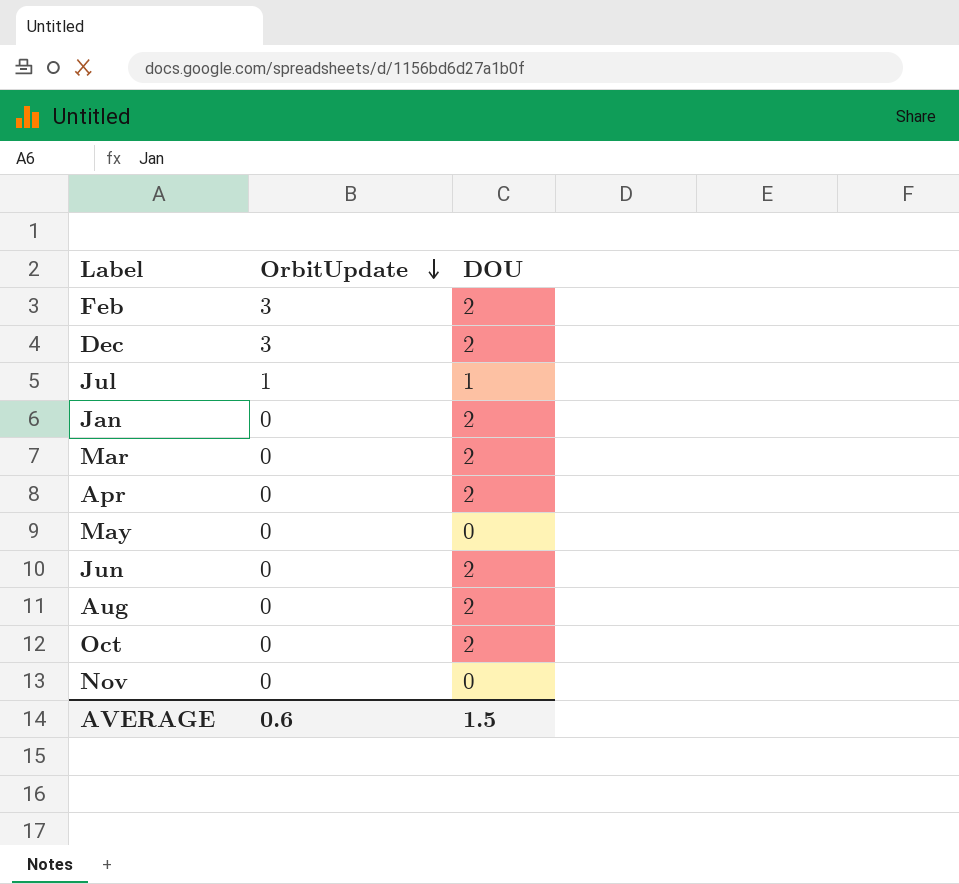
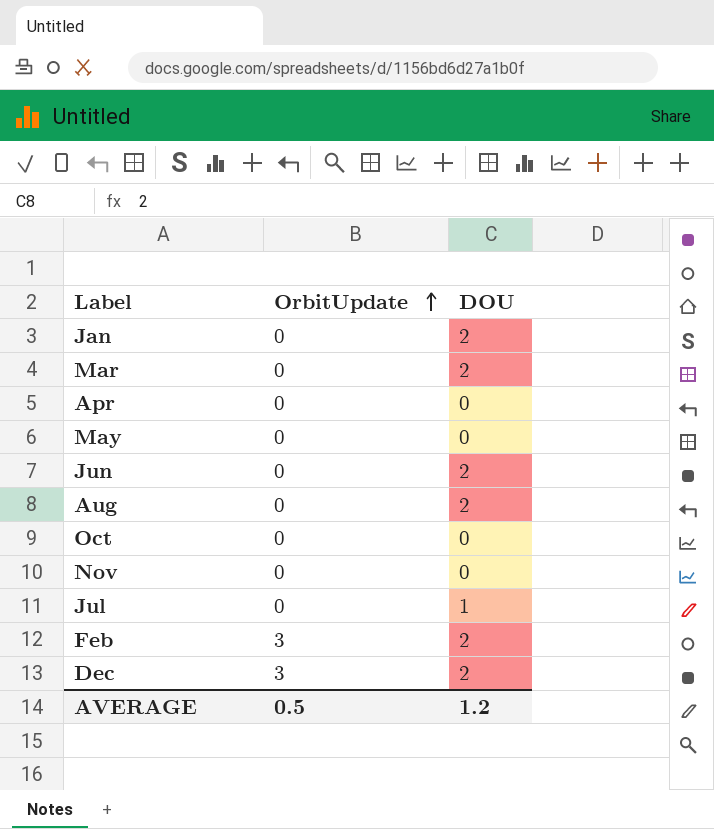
row order: OrbitUpdate descending -> OrbitUpdate ascending
Apr | DOU: 2 -> 0
Oct | DOU: 2 -> 0
Jul | OrbitUpdate: 1 -> 0
AVERAGE | OrbitUpdate: 0.6 -> 0.5
AVERAGE | DOU: 1.5 -> 1.2

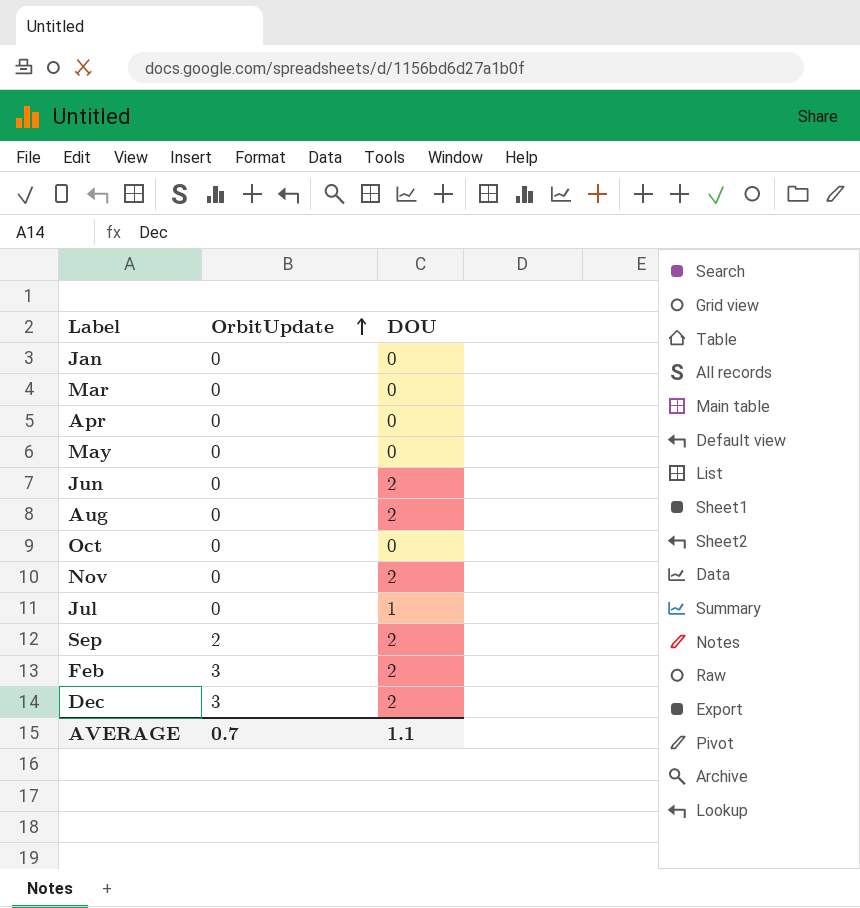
Jan | DOU: 2 -> 0
Mar | DOU: 2 -> 0
Nov | DOU: 0 -> 2
row Sep: none -> 2 | 2
AVERAGE | OrbitUpdate: 0.5 -> 0.7
AVERAGE | DOU: 1.2 -> 1.1

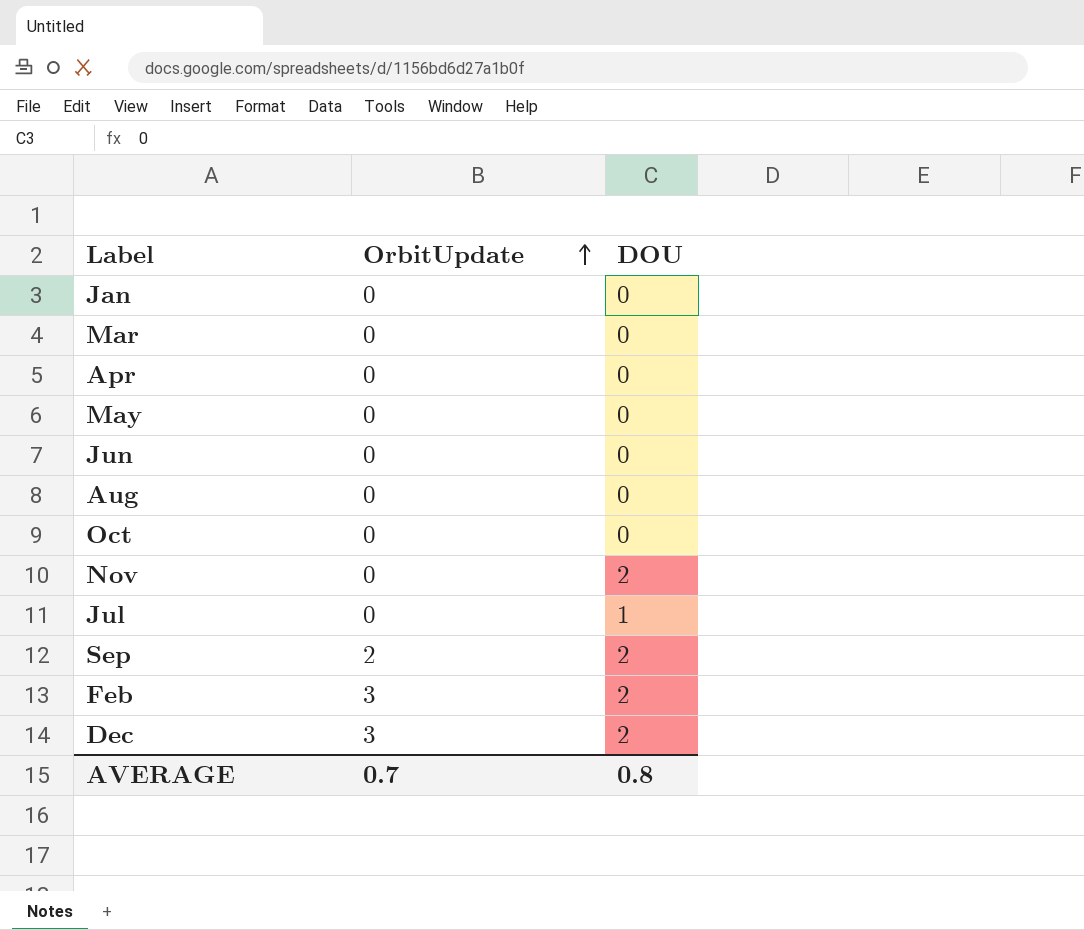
Jun | DOU: 2 -> 0
Aug | DOU: 2 -> 0
AVERAGE | DOU: 1.1 -> 0.8

